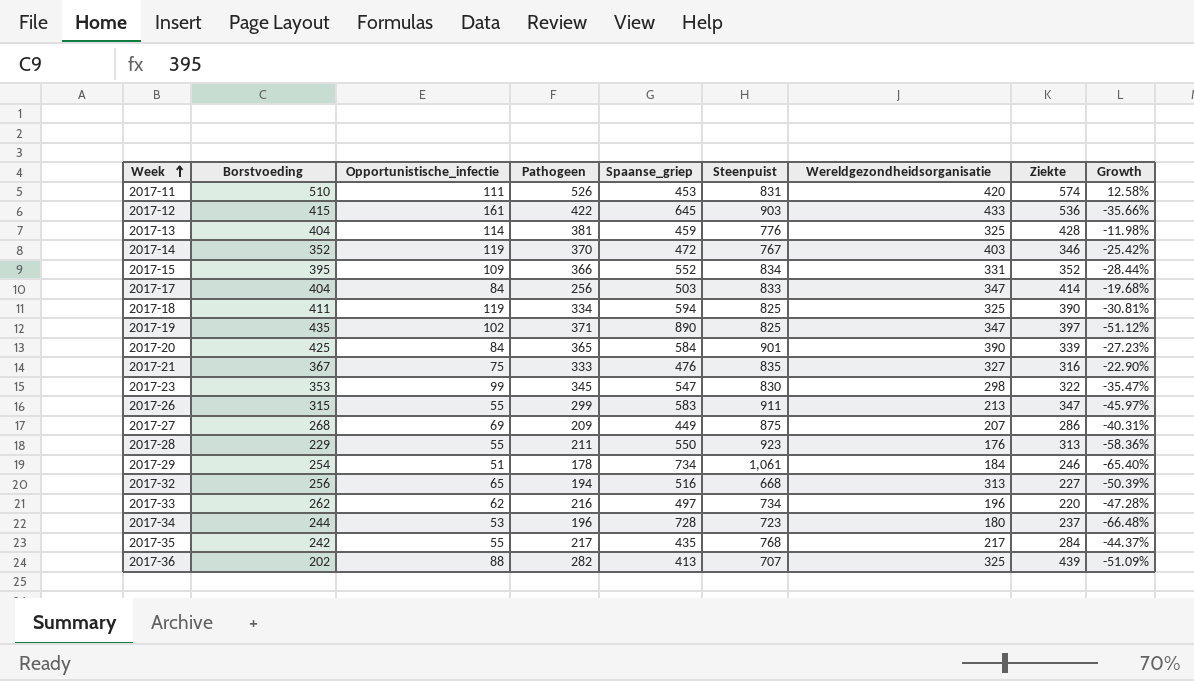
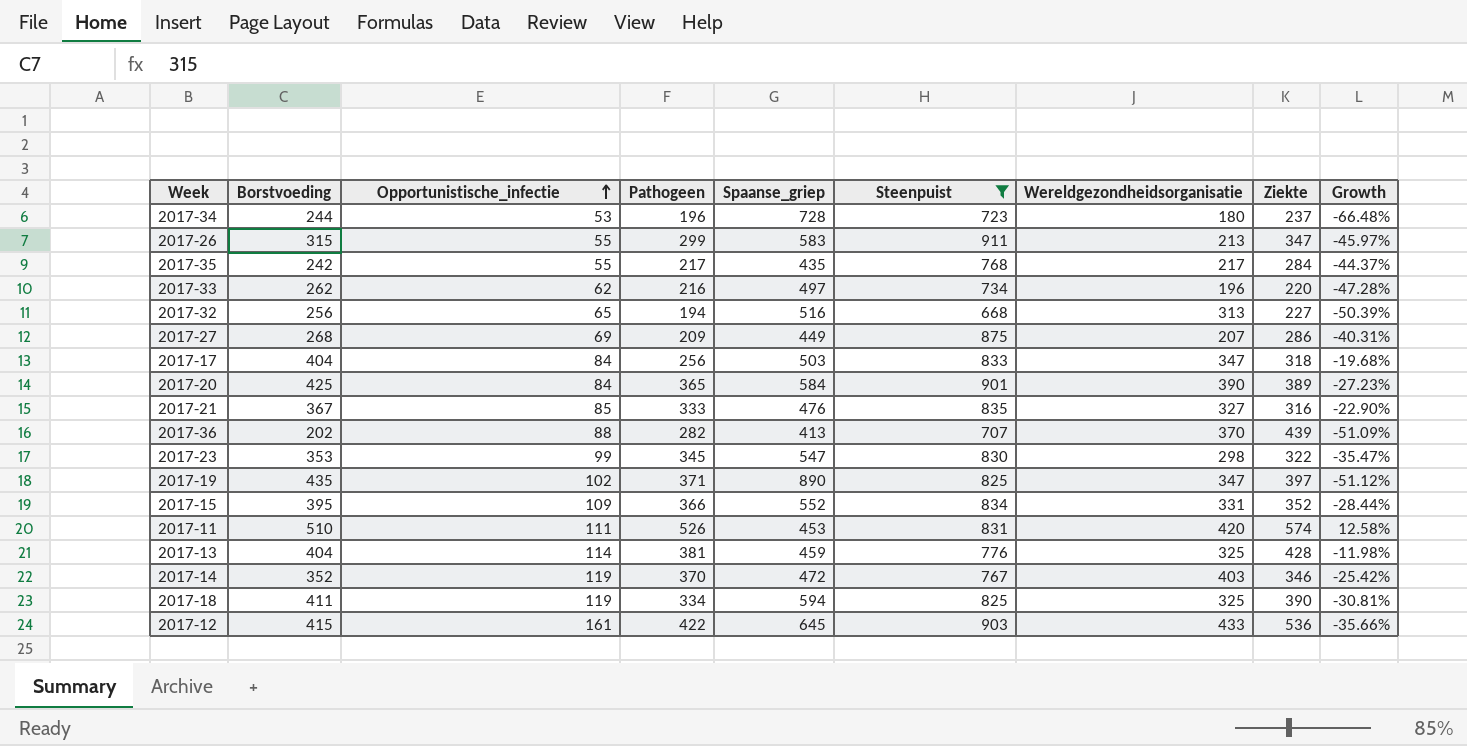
filter: none -> Steenpuist <= 911
row order: Week ascending -> Opportunistische_infectie ascending
2017-17 | Ziekte: 414 -> 318
2017-20 | Ziekte: 339 -> 389
2017-21 | Opportunistische_infectie: 75 -> 85
2017-36 | Wereldgezondheidsorganisatie: 325 -> 370

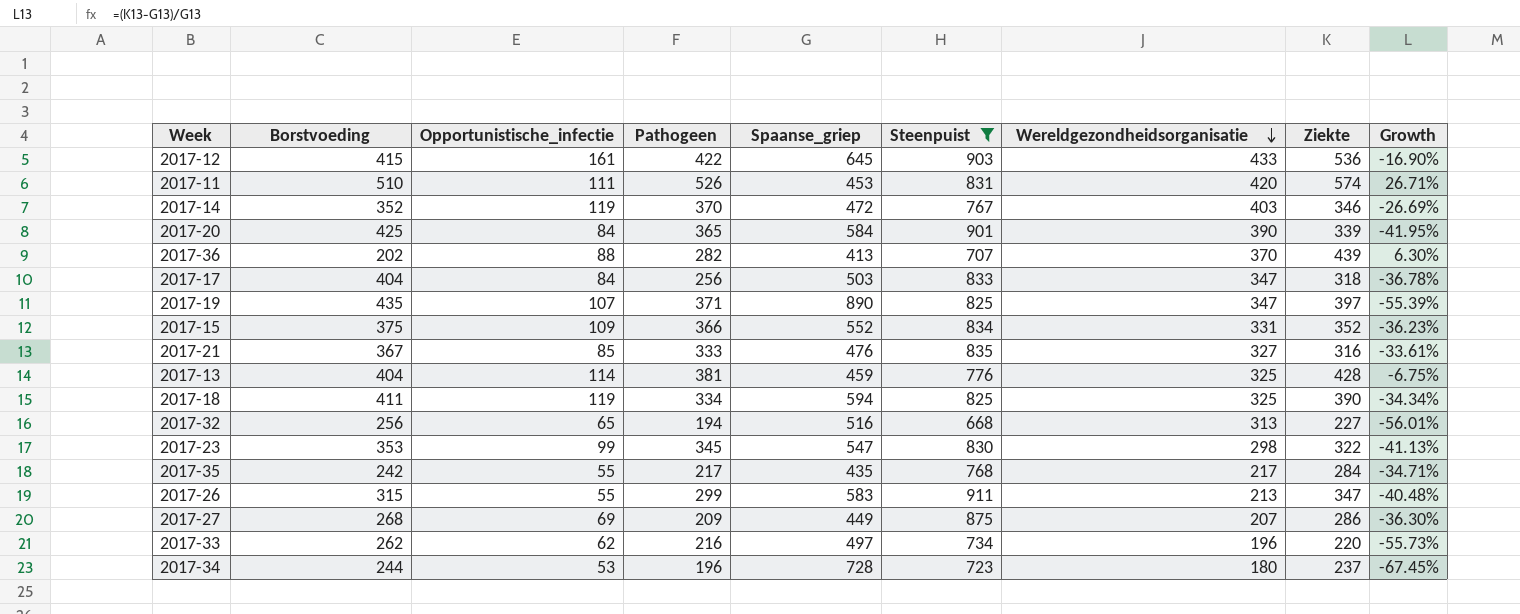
row order: Opportunistische_infectie ascending -> Wereldgezondheidsorganisatie descending
column Growth | formula: ([Borstvoeding] - [Spaanse_griep]) / [Spaanse_griep] -> ([Ziekte] - [Spaanse_griep]) / [Spaanse_griep]
2017-20 | Ziekte: 389 -> 339
2017-19 | Opportunistische_infectie: 102 -> 107
2017-15 | Borstvoeding: 395 -> 375

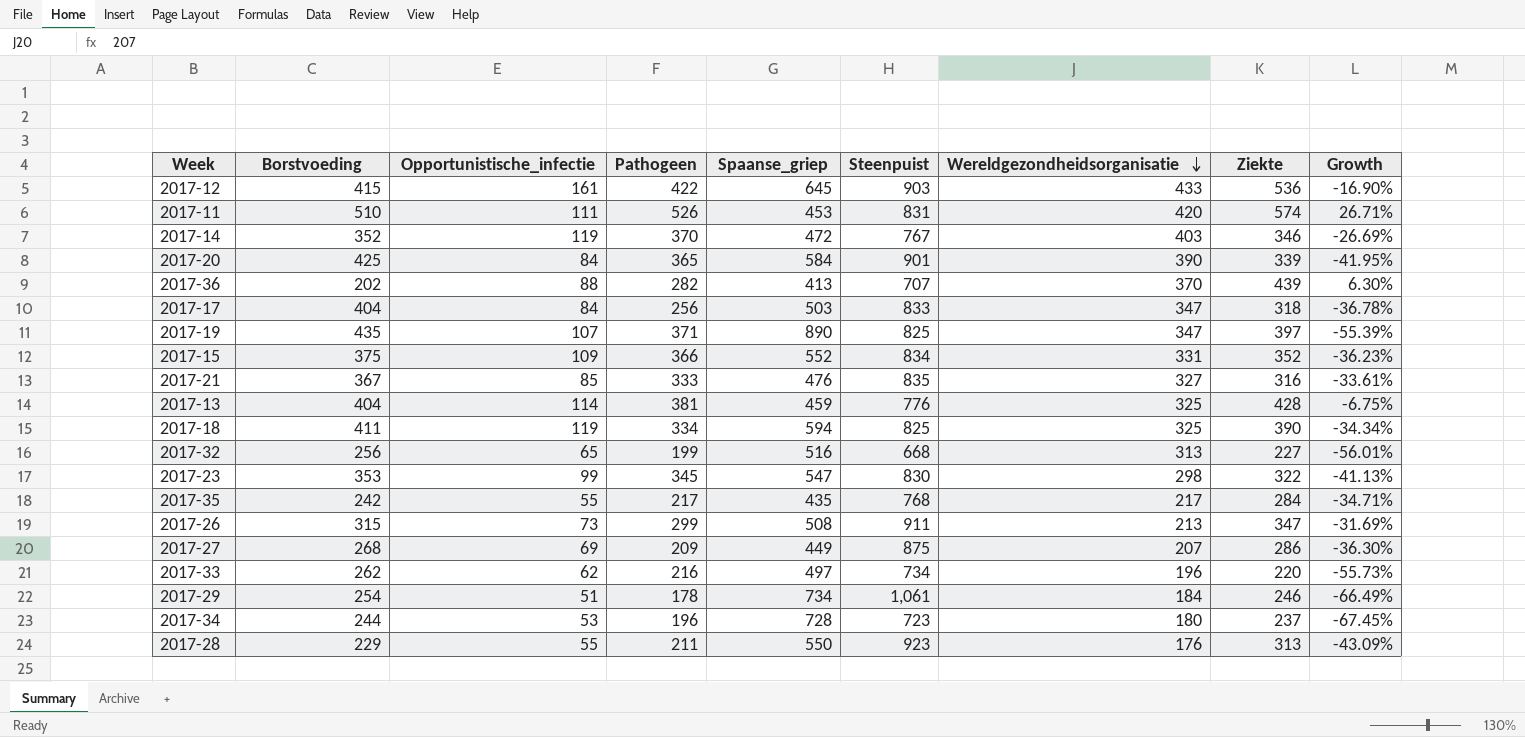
filter: Steenpuist <= 911 -> none
2017-32 | Pathogeen: 194 -> 199
2017-26 | Opportunistische_infectie: 55 -> 73
2017-26 | Spaanse_griep: 583 -> 508
2017-26 | Growth: -40.48% -> -31.69%

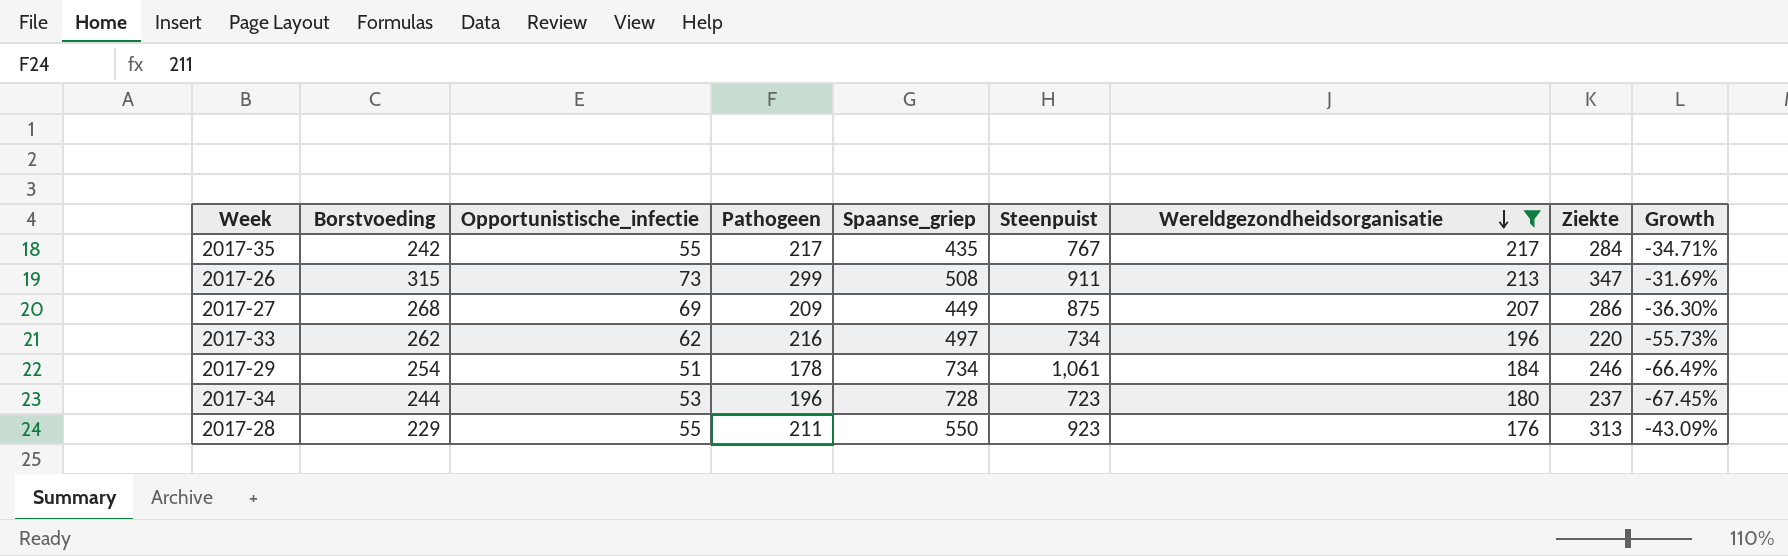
filter: none -> Wereldgezondheidsorganisatie <= 217
2017-35 | Steenpuist: 768 -> 767

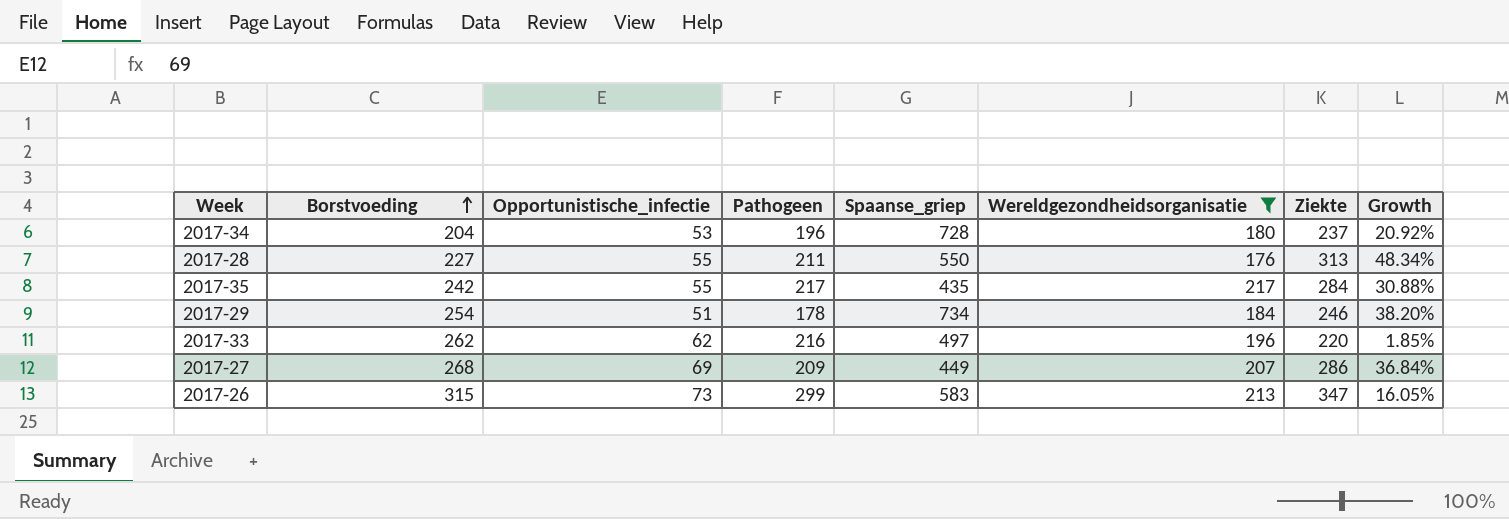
row order: Wereldgezondheidsorganisatie descending -> Borstvoeding ascending
column Steenpuist | position: 6 -> none
column Growth | formula: ([Ziekte] - [Spaanse_griep]) / [Spaanse_griep] -> ([Ziekte] - [Pathogeen]) / [Pathogeen]
2017-34 | Borstvoeding: 244 -> 204
2017-28 | Borstvoeding: 229 -> 227
2017-26 | Spaanse_griep: 508 -> 583

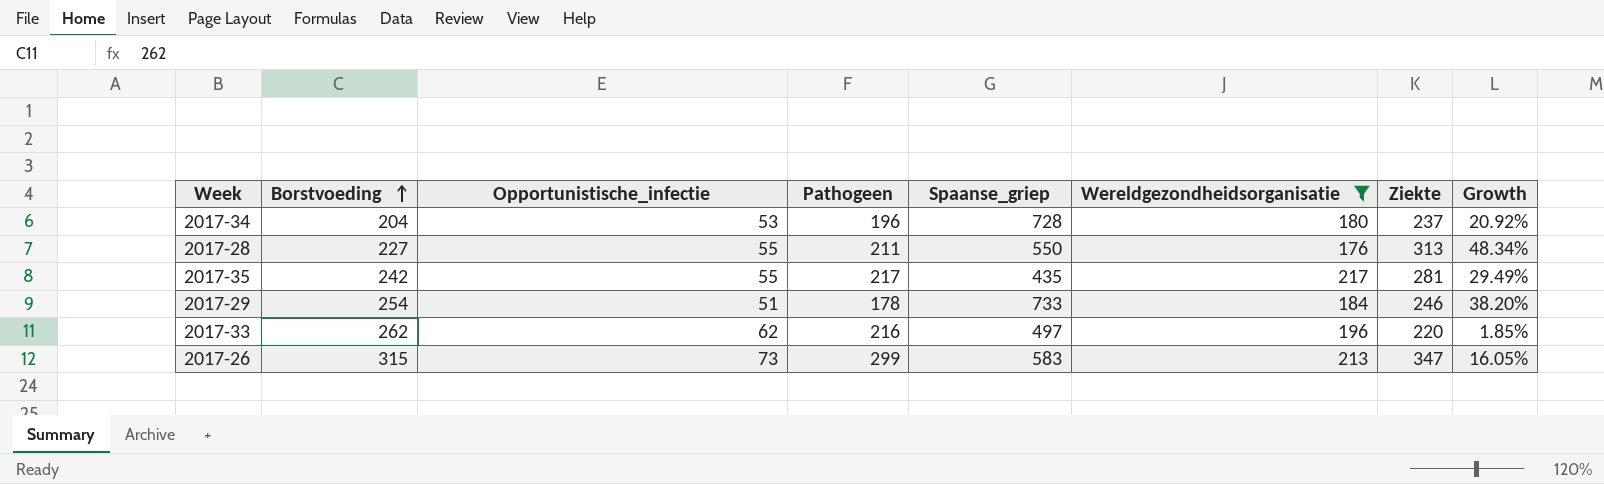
row 2017-27: 268 | 69 | 209 | 449 | 207 | 286 | 36.84% -> none
2017-35 | Ziekte: 284 -> 281
2017-35 | Growth: 30.88% -> 29.49%
2017-29 | Spaanse_griep: 734 -> 733

